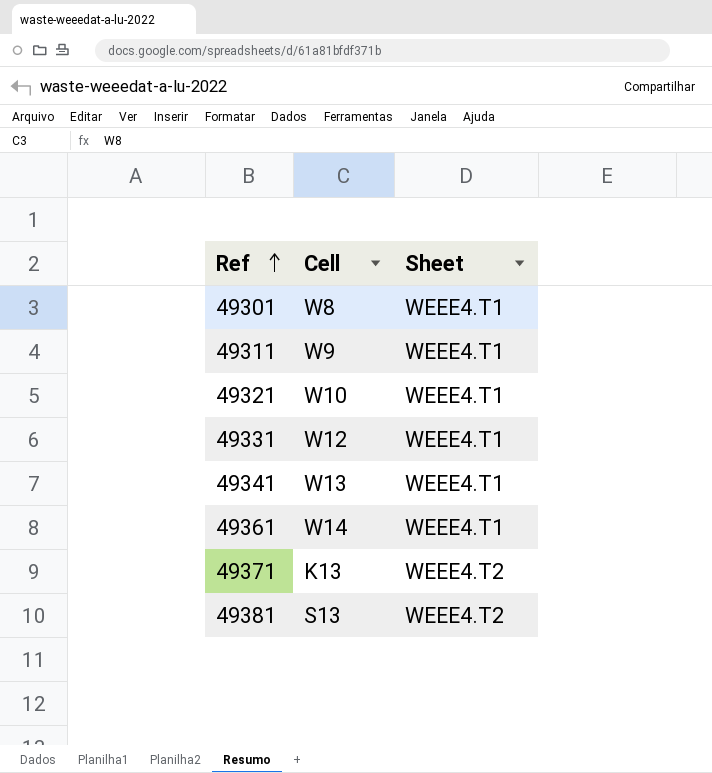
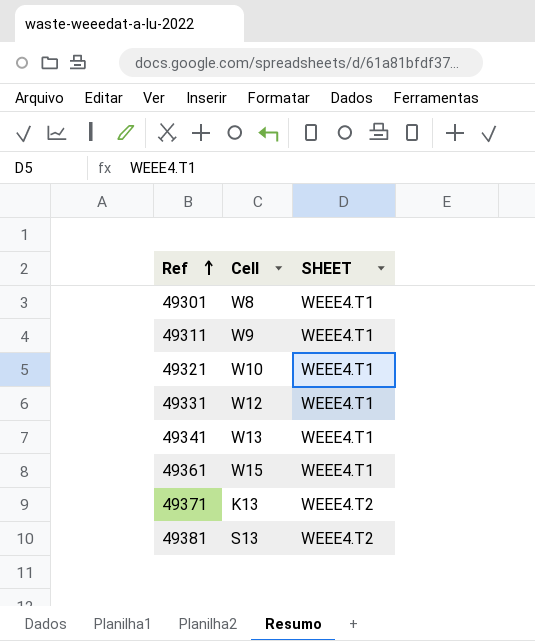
column name: Sheet -> SHEET
49361 | Cell: W14 -> W15

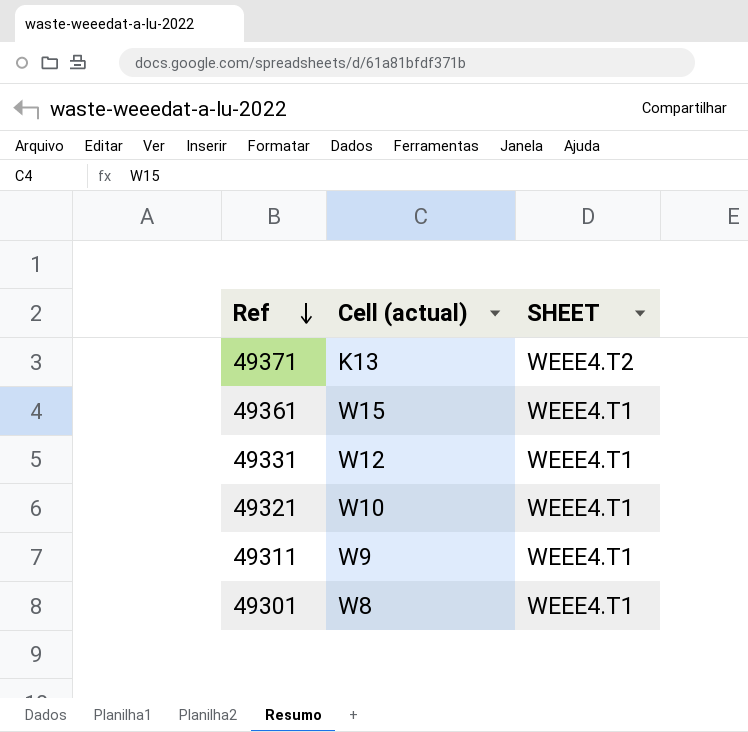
row order: Ref ascending -> Ref descending
column name: Cell -> Cell (actual)
row 49341: W13 | WEEE4.T1 -> none
row 49381: S13 | WEEE4.T2 -> none

